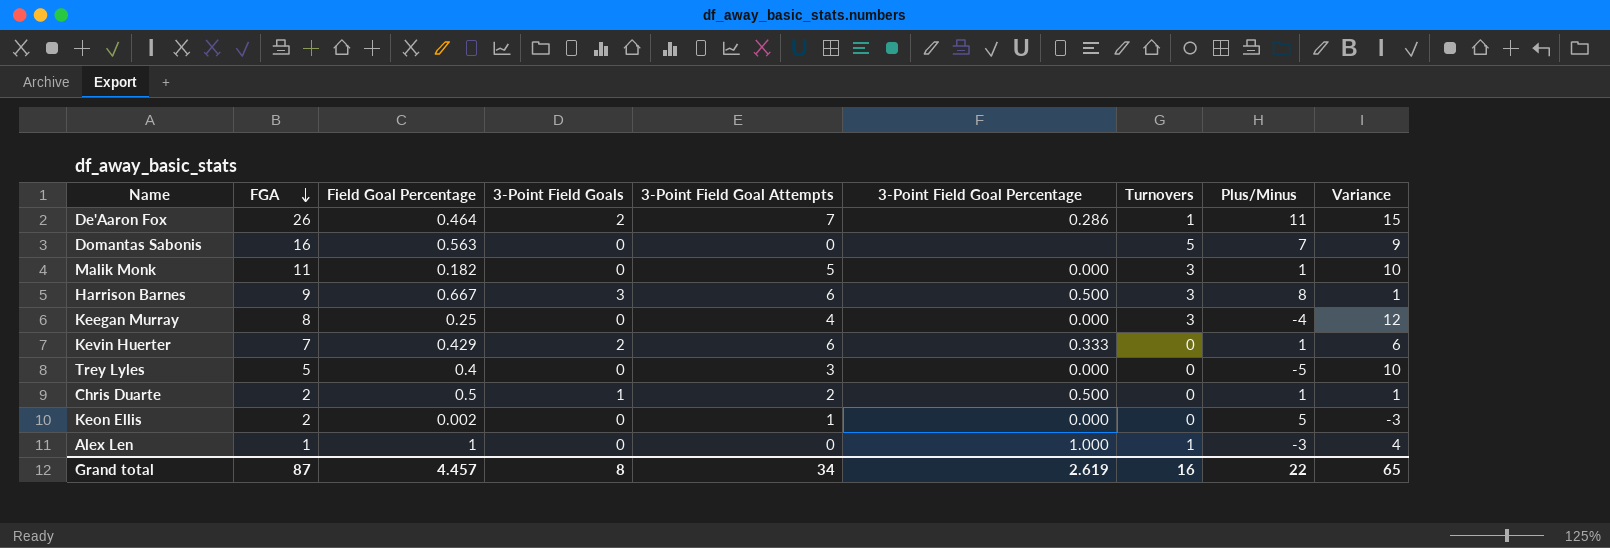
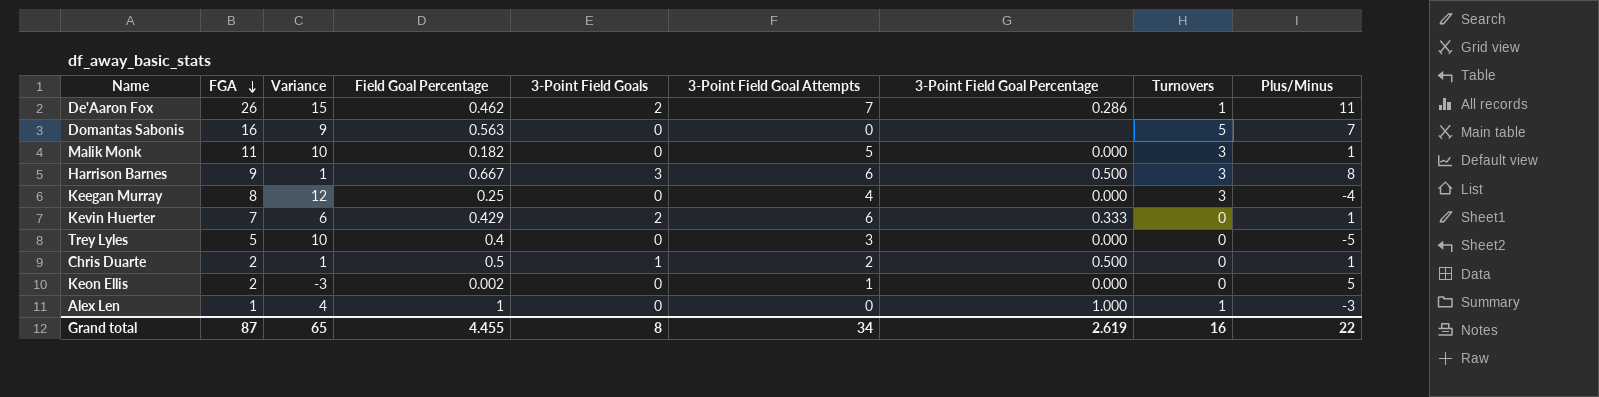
column Variance | position: 9 -> 3
De'Aaron Fox | Field Goal Percentage: 0.464 -> 0.462
Grand total | Field Goal Percentage: 4.457 -> 4.455

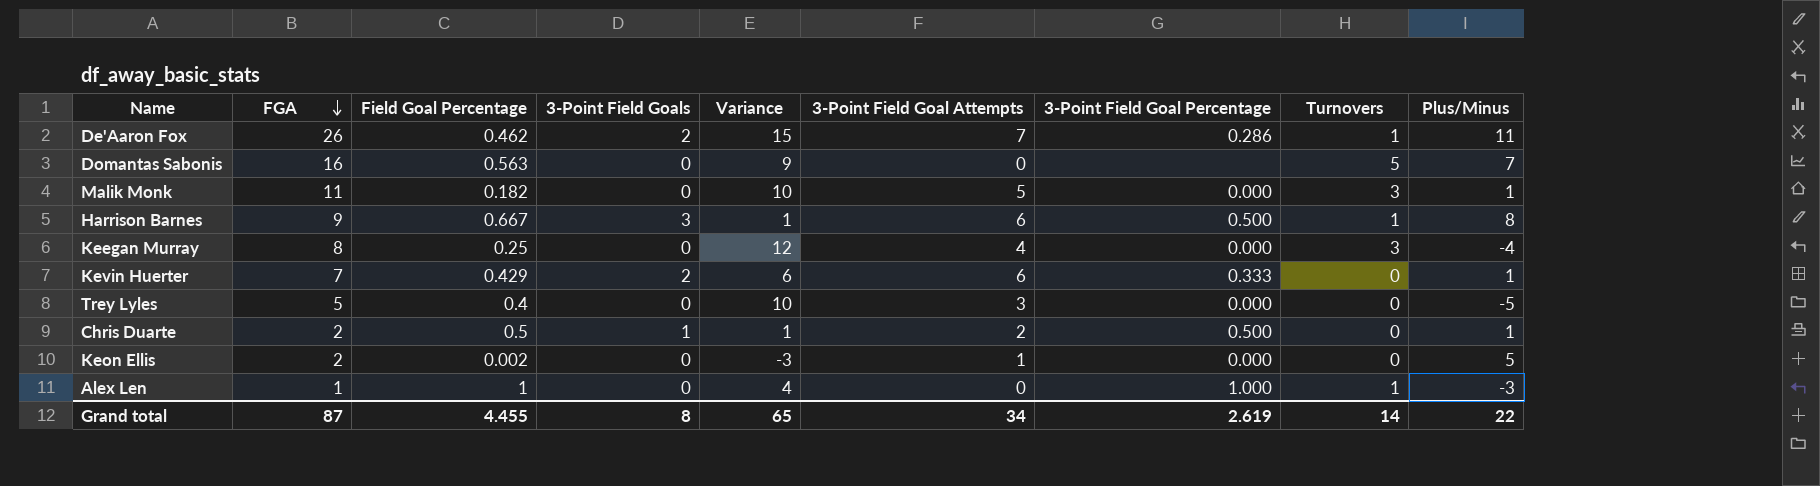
column Variance | position: 3 -> 5
Harrison Barnes | Turnovers: 3 -> 1
Grand total | Turnovers: 16 -> 14

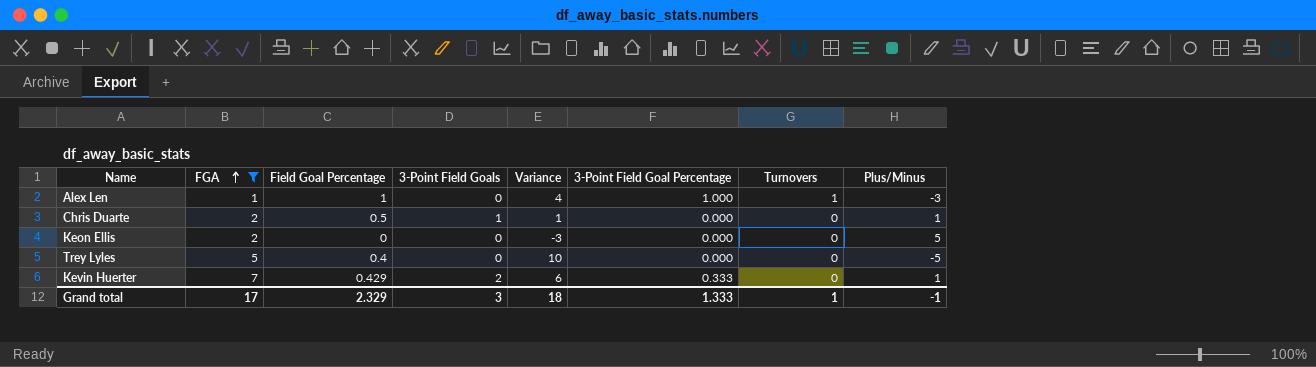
filter: none -> FGA <= 7
row order: FGA descending -> FGA ascending
column 3-Point Field Goal Attempts | position: 6 -> none
Chris Duarte | 3-Point Field Goal Percentage: 0.500 -> 0.000
Keon Ellis | Field Goal Percentage: 0.002 -> 0
Grand total | FGA: 87 -> 17
Grand total | Field Goal Percentage: 4.455 -> 2.329
Grand total | 3-Point Field Goals: 8 -> 3
Grand total | Variance: 65 -> 18
Grand total | 3-Point Field Goal Percentage: 2.619 -> 1.333
Grand total | Turnovers: 14 -> 1
Grand total | Plus/Minus: 22 -> -1

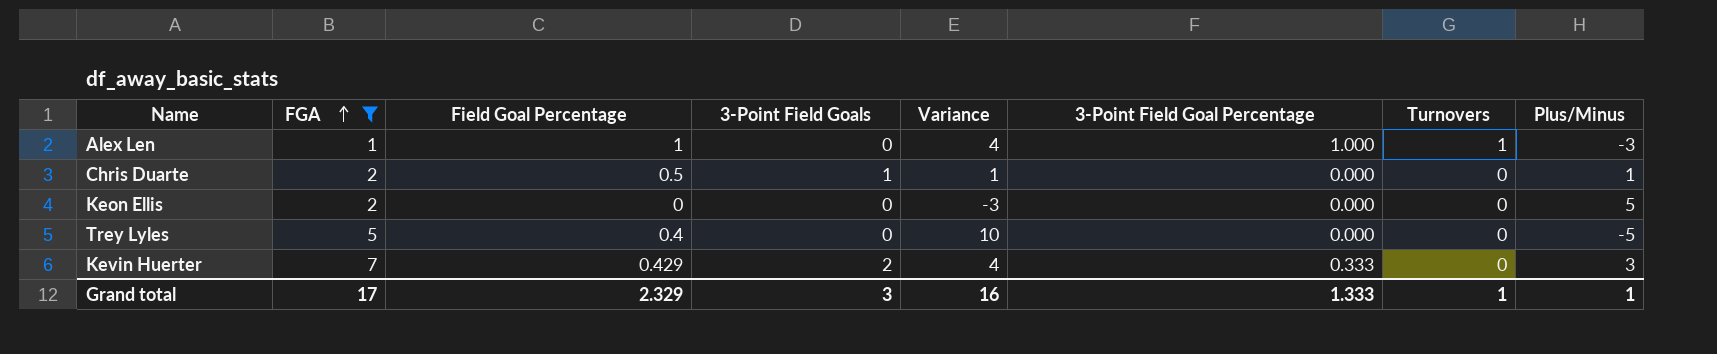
Kevin Huerter | Variance: 6 -> 4
Kevin Huerter | Plus/Minus: 1 -> 3
Grand total | Variance: 18 -> 16
Grand total | Plus/Minus: -1 -> 1

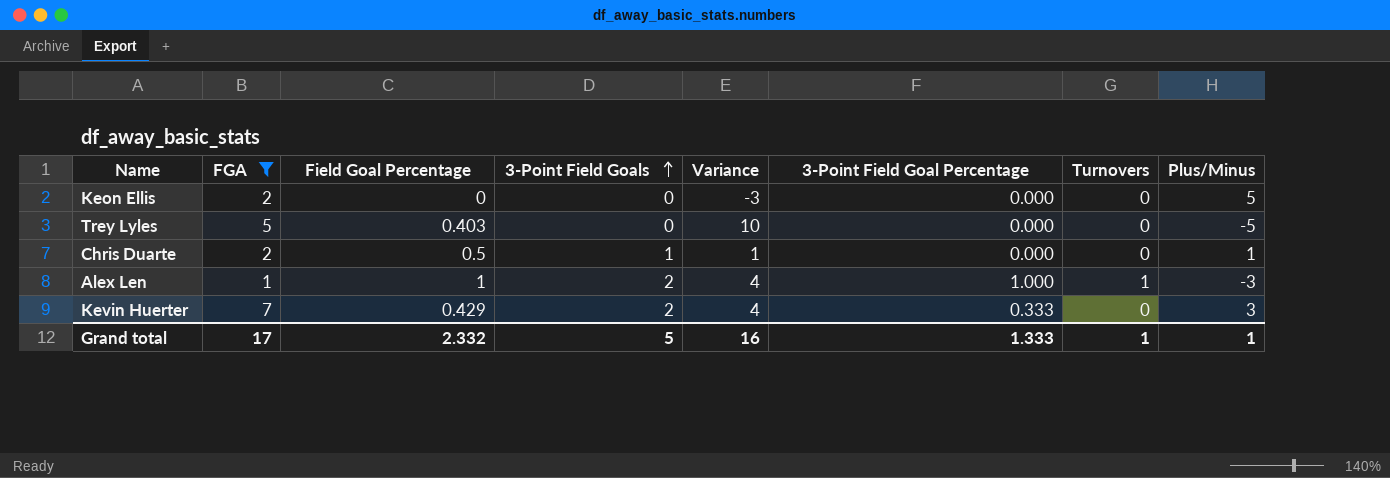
row order: FGA ascending -> 3-Point Field Goals ascending
Trey Lyles | Field Goal Percentage: 0.4 -> 0.403
Alex Len | 3-Point Field Goals: 0 -> 2
Grand total | Field Goal Percentage: 2.329 -> 2.332
Grand total | 3-Point Field Goals: 3 -> 5

